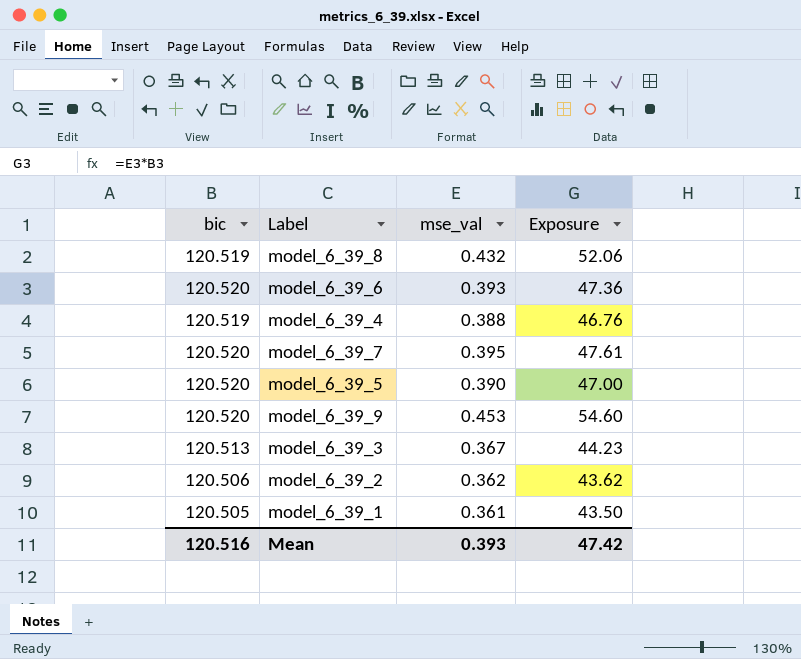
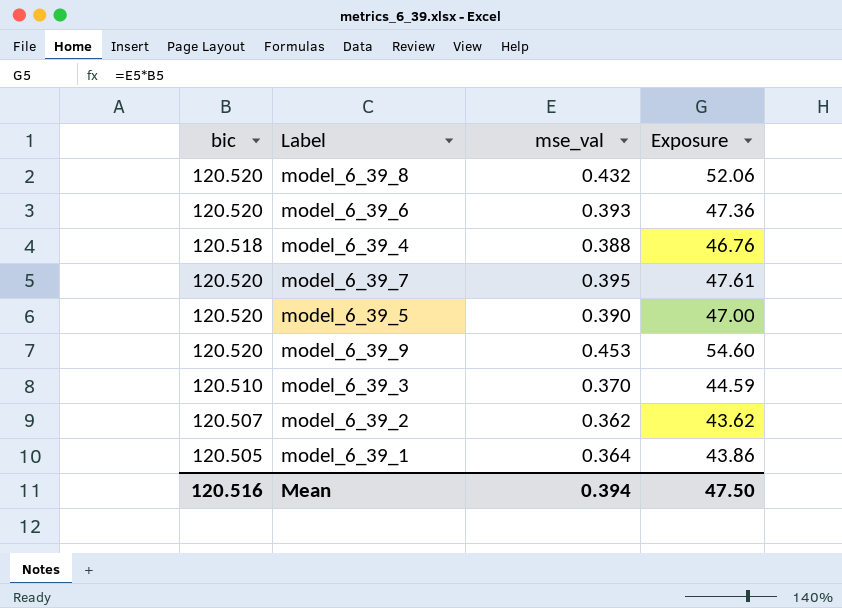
model_6_39_8 | bic: 120.519 -> 120.520
model_6_39_4 | bic: 120.519 -> 120.518
model_6_39_3 | bic: 120.513 -> 120.510
model_6_39_3 | mse_val: 0.367 -> 0.370
model_6_39_3 | Exposure: 44.23 -> 44.59
model_6_39_2 | bic: 120.506 -> 120.507
model_6_39_1 | mse_val: 0.361 -> 0.364
model_6_39_1 | Exposure: 43.50 -> 43.86
Mean | mse_val: 0.393 -> 0.394
Mean | Exposure: 47.42 -> 47.50

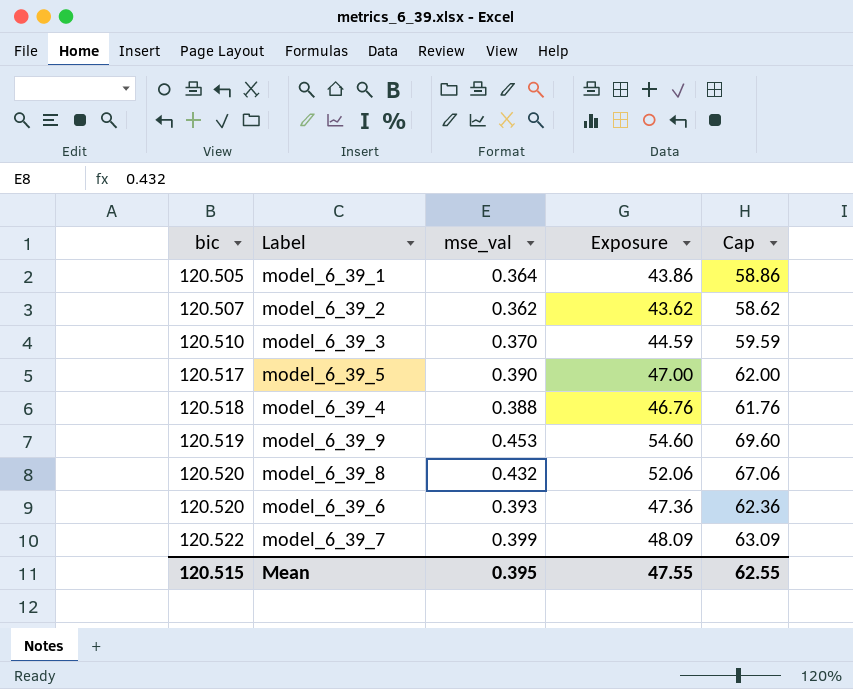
row order: none -> bic ascending
column Cap | formula: none -> [Exposure] + 15
model_6_39_5 | bic: 120.520 -> 120.517
model_6_39_9 | bic: 120.520 -> 120.519
model_6_39_7 | bic: 120.520 -> 120.522
model_6_39_7 | mse_val: 0.395 -> 0.399
model_6_39_7 | Exposure: 47.61 -> 48.09
Mean | bic: 120.516 -> 120.515
Mean | mse_val: 0.394 -> 0.395
Mean | Exposure: 47.50 -> 47.55

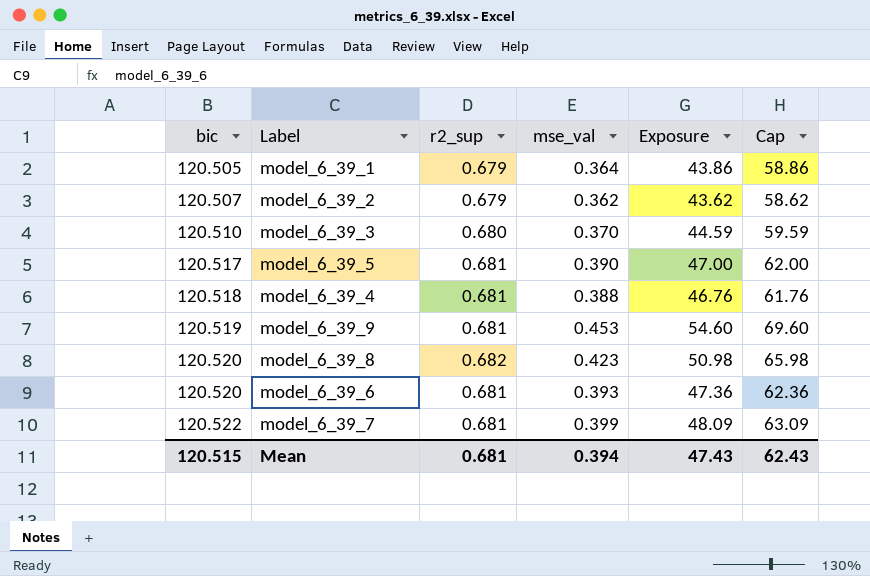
column r2_sup | position: none -> 3
model_6_39_8 | mse_val: 0.432 -> 0.423
model_6_39_8 | Exposure: 52.06 -> 50.98
model_6_39_8 | Cap: 67.06 -> 65.98
Mean | mse_val: 0.395 -> 0.394
Mean | Exposure: 47.55 -> 47.43
Mean | Cap: 62.55 -> 62.43

